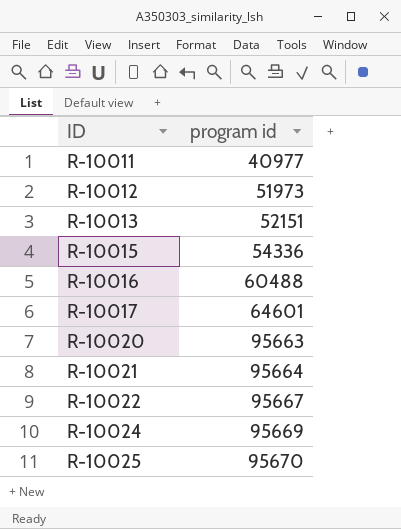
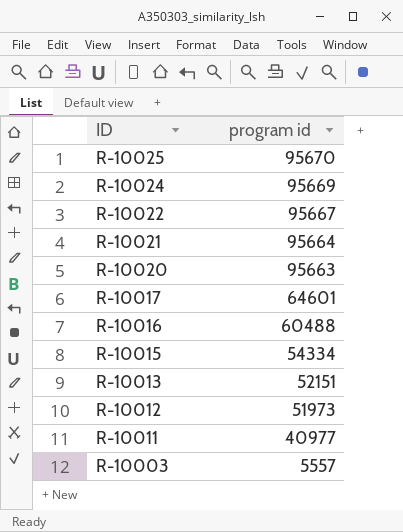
row order: ID ascending -> ID descending
R-10015 | program id: 54336 -> 54334
row R-10003: none -> 5557

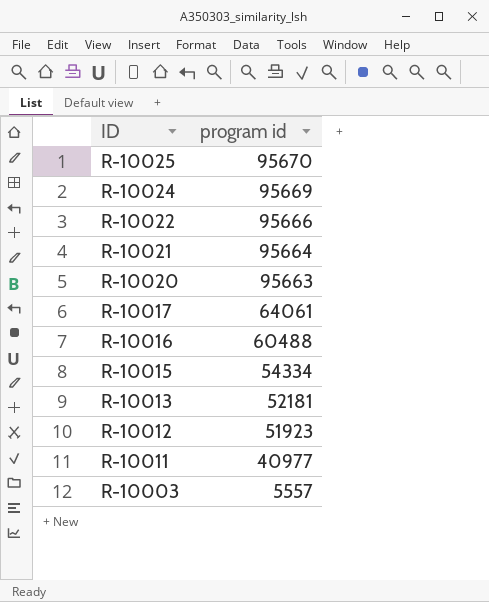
R-10022 | program id: 95667 -> 95666
R-10017 | program id: 64601 -> 64061
R-10013 | program id: 52151 -> 52181
R-10012 | program id: 51973 -> 51923

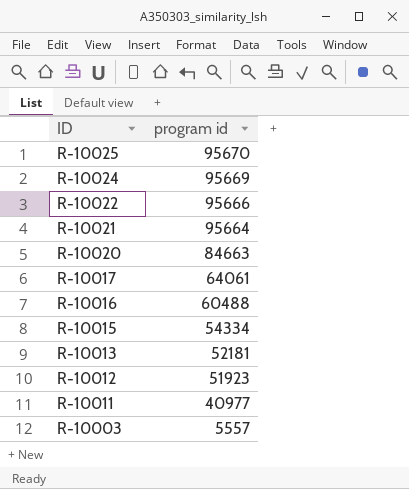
R-10020 | program id: 95663 -> 84663

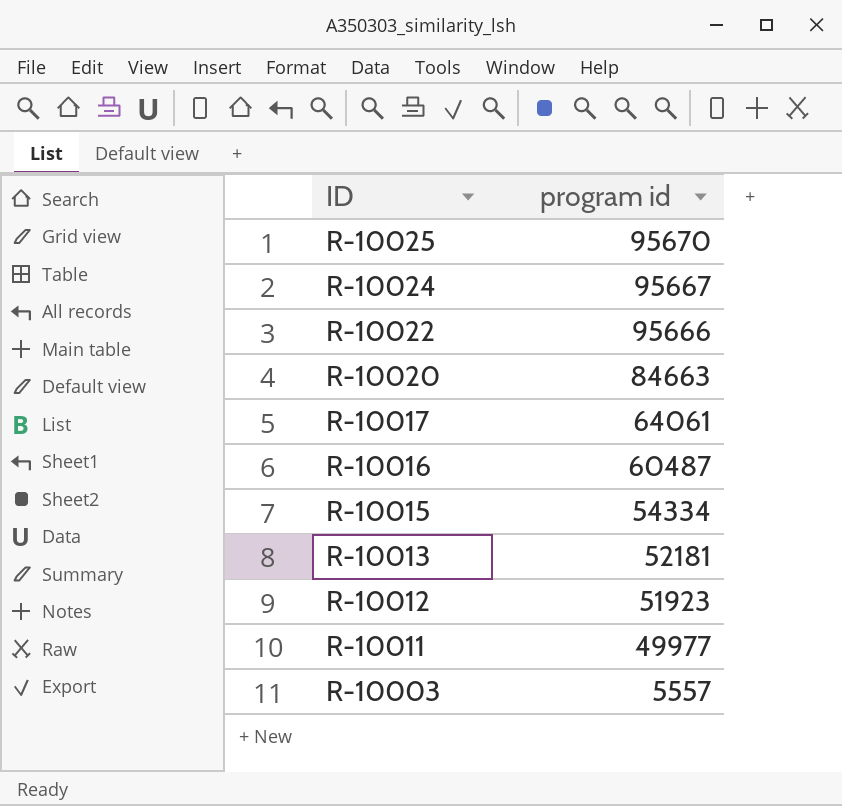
row R-10021: 95664 -> none
R-10024 | program id: 95669 -> 95667
R-10016 | program id: 60488 -> 60487
R-10011 | program id: 40977 -> 49977

